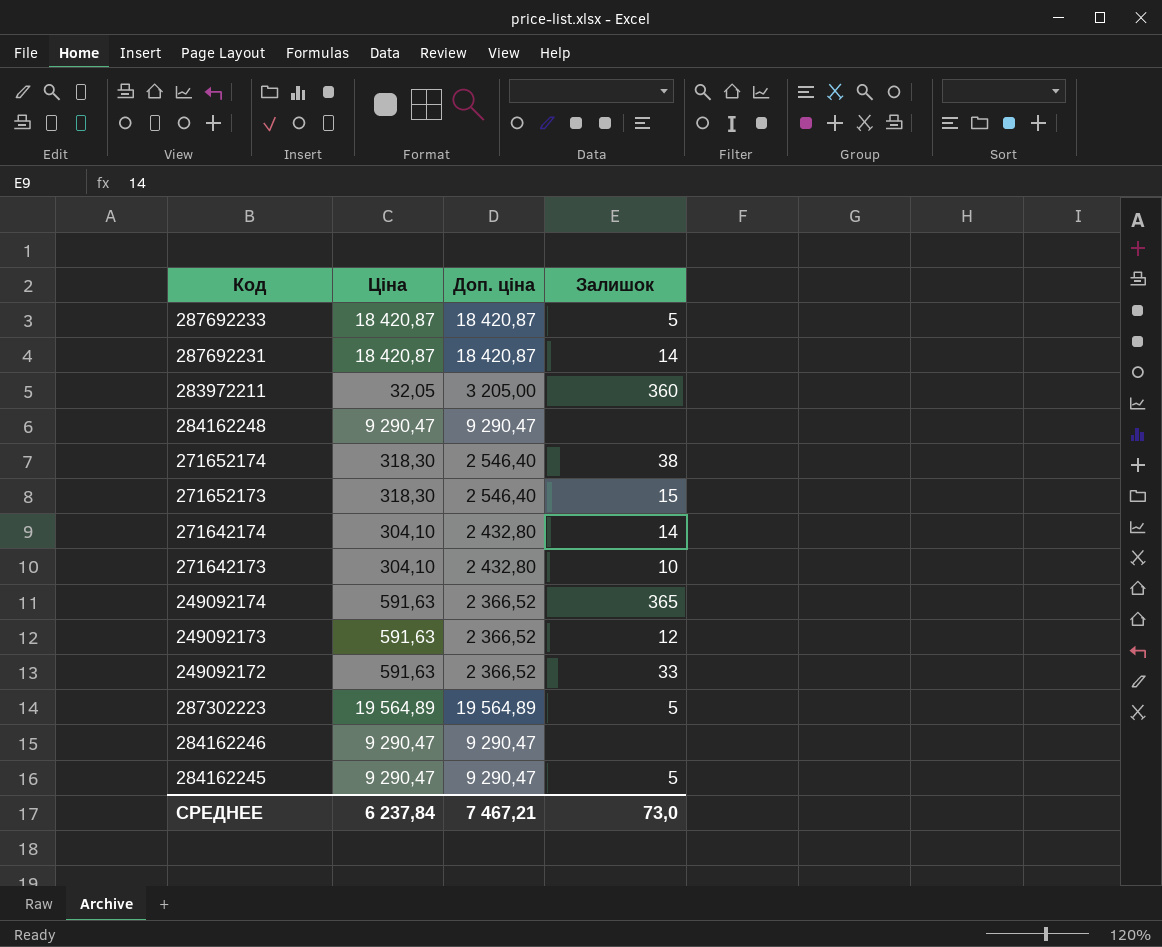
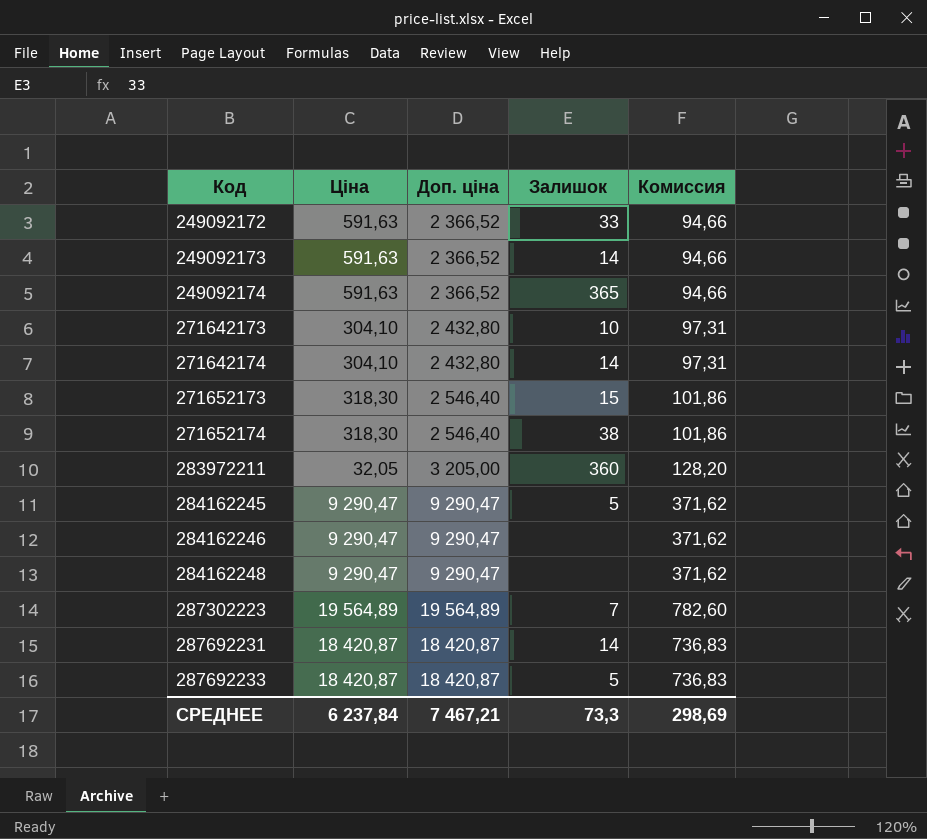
row order: none -> Код ascending
column Комиссия | formula: none -> [Доп. ціна] * 0,04
249092173 | Залишок: 12 -> 14
287302223 | Залишок: 5 -> 7
СРЕДНЕЕ | Залишок: 73,0 -> 73,3

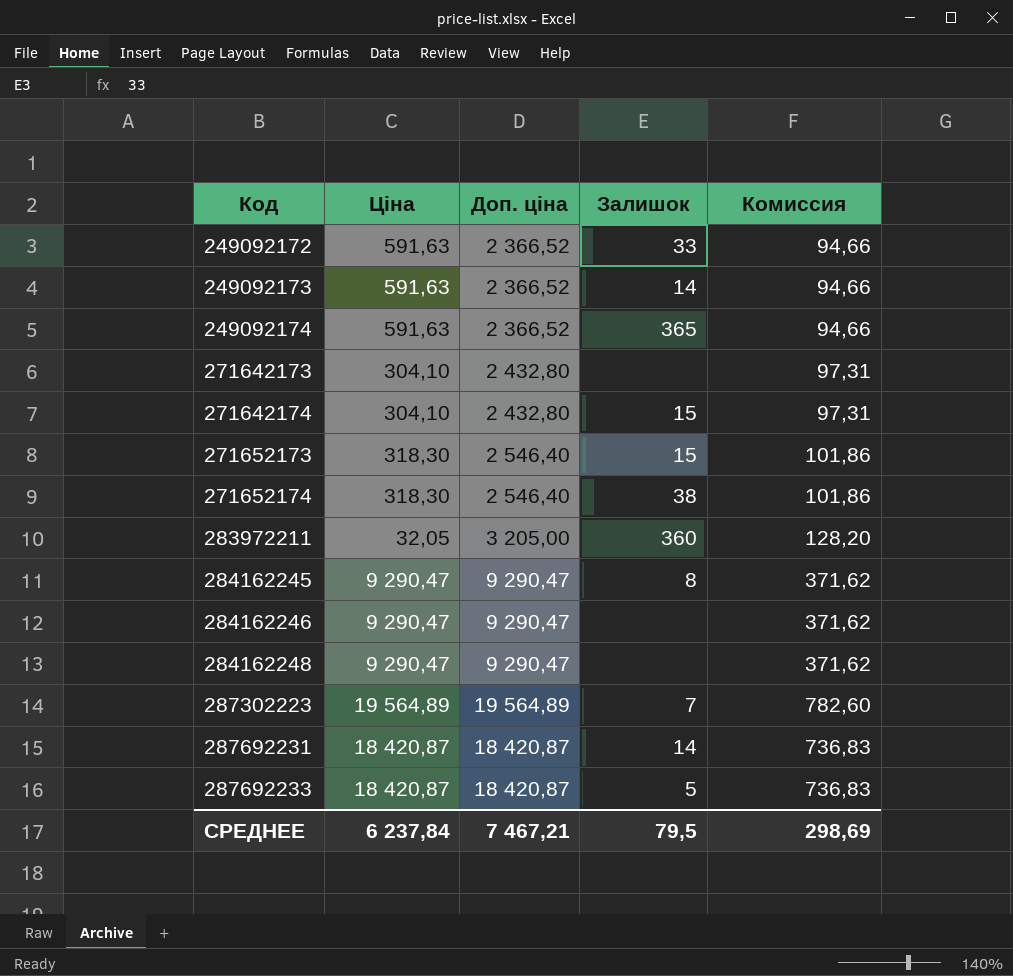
271642173 | Залишок: 10 -> none
271642174 | Залишок: 14 -> 15
284162245 | Залишок: 5 -> 8
СРЕДНЕЕ | Залишок: 73,3 -> 79,5

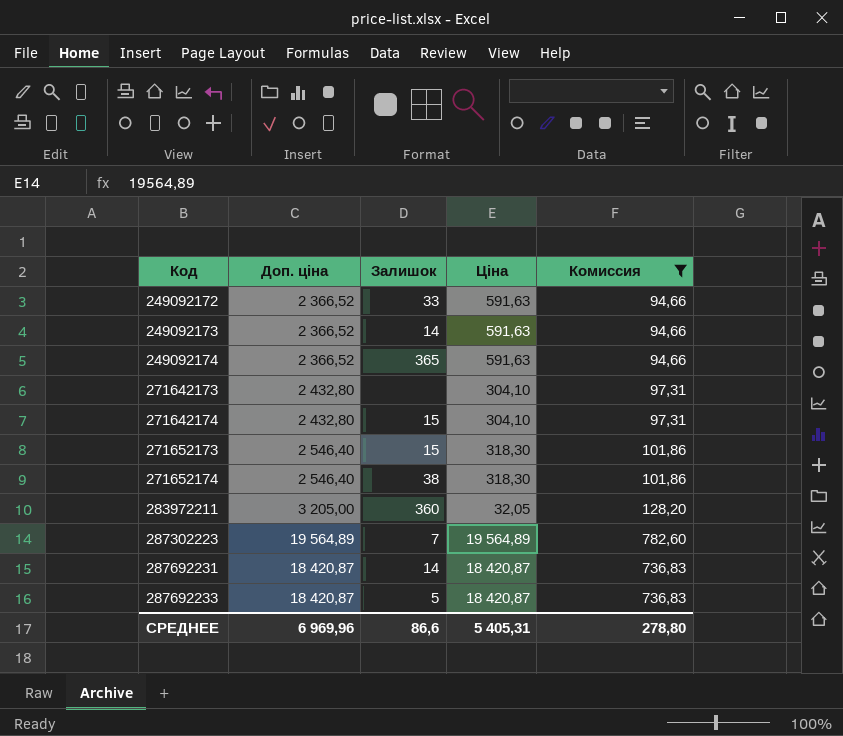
filter: none -> Комиссия != 371,62
column Ціна | position: 2 -> 4
СРЕДНЕЕ | Доп. ціна: 7 467,21 -> 6 969,96
СРЕДНЕЕ | Залишок: 79,5 -> 86,6
СРЕДНЕЕ | Ціна: 6 237,84 -> 5 405,31
СРЕДНЕЕ | Комиссия: 298,69 -> 278,80

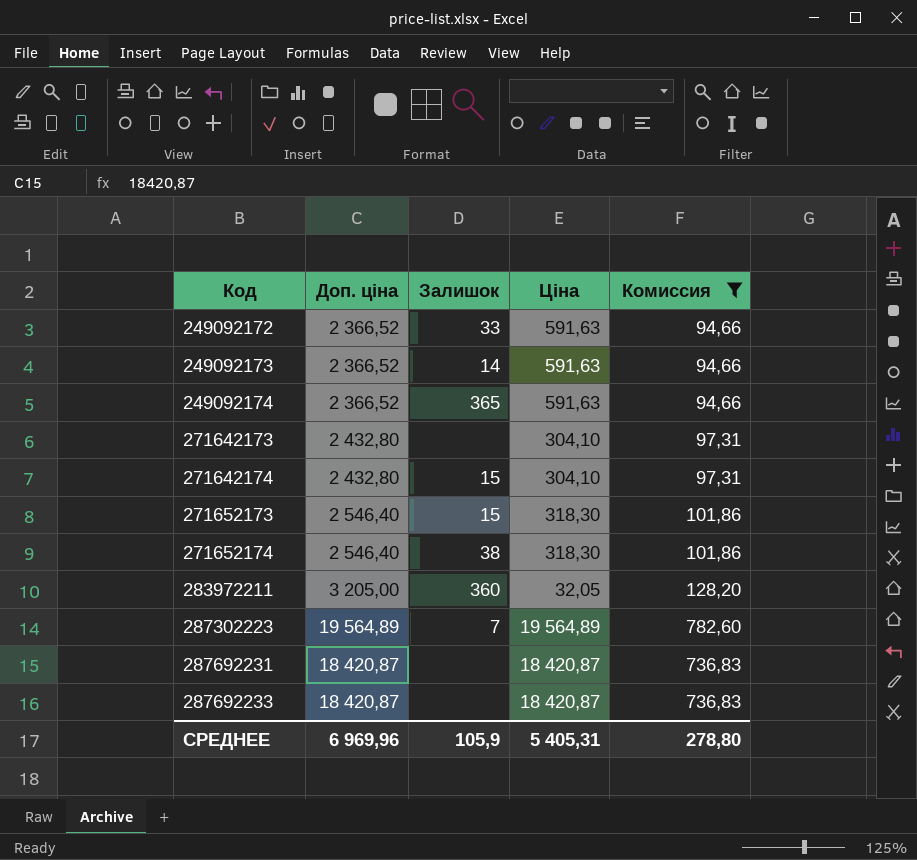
287692231 | Залишок: 14 -> none
287692233 | Залишок: 5 -> none
СРЕДНЕЕ | Залишок: 86,6 -> 105,9

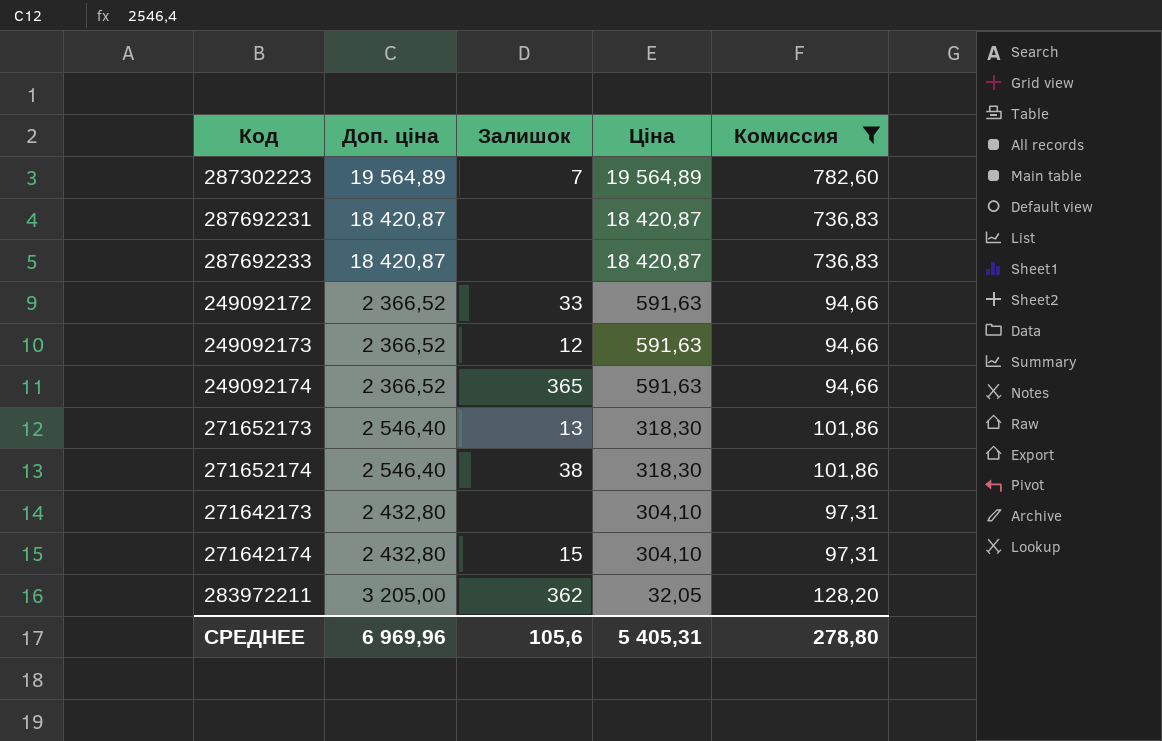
row order: Код ascending -> Ціна descending
249092173 | Залишок: 14 -> 12
271652173 | Залишок: 15 -> 13
283972211 | Залишок: 360 -> 362
СРЕДНЕЕ | Залишок: 105,9 -> 105,6

